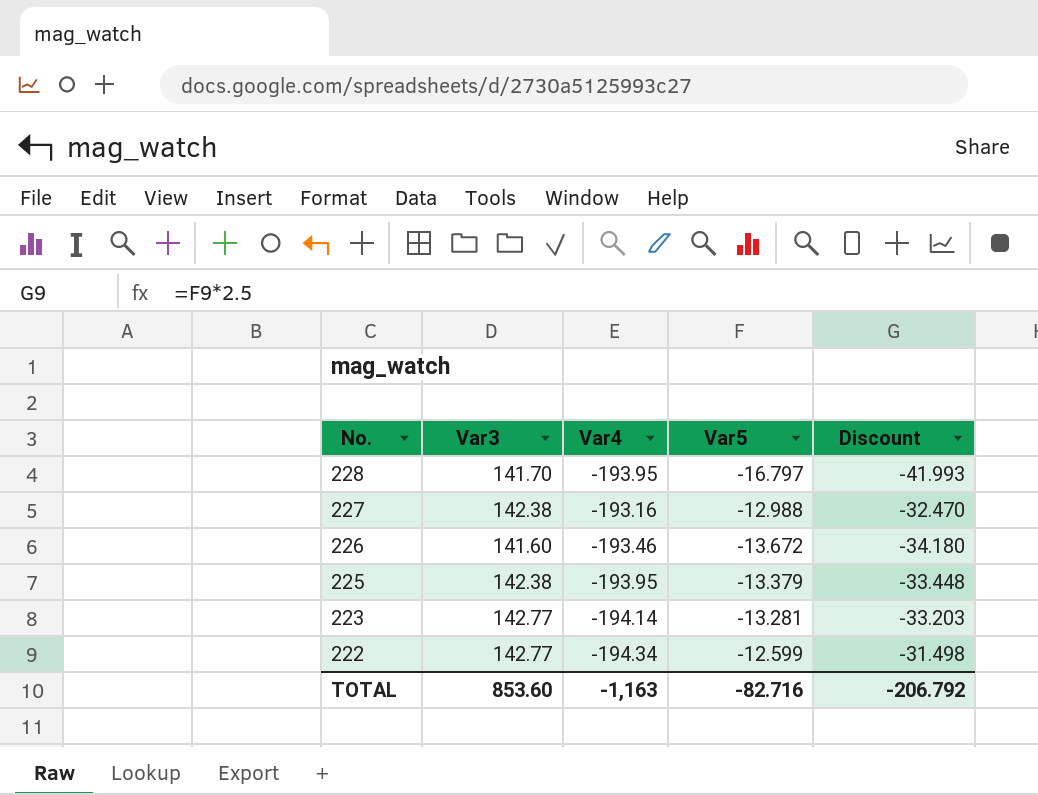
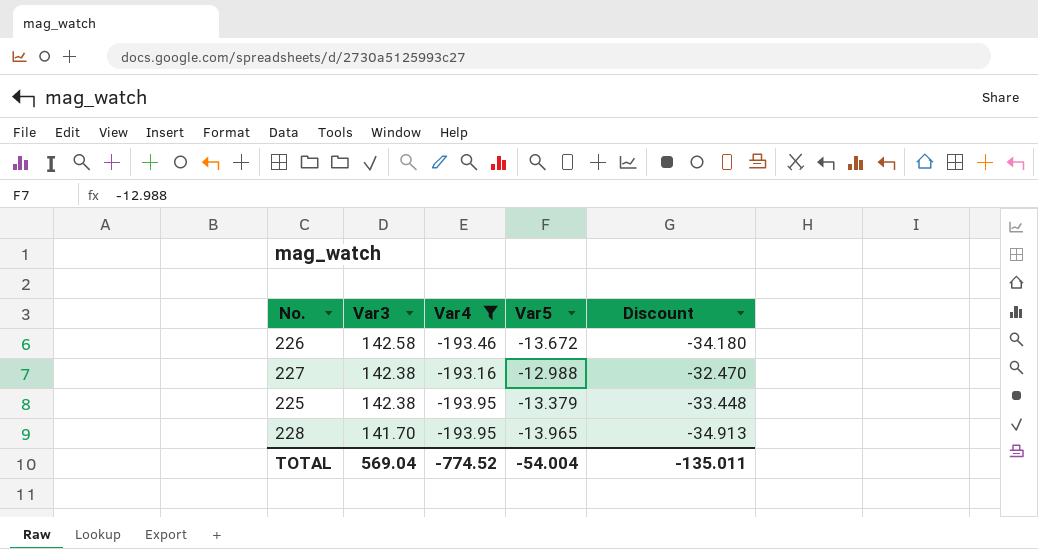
filter: none -> Var4 >= -193.95
row order: No. descending -> Var3 descending
226 | Var3: 141.60 -> 142.58
228 | Var5: -16.797 -> -13.965
228 | Discount: -41.993 -> -34.913
TOTAL | Var3: 853.60 -> 569.04
TOTAL | Var4: -1,163 -> -774.52
TOTAL | Var5: -82.716 -> -54.004
TOTAL | Discount: -206.792 -> -135.011

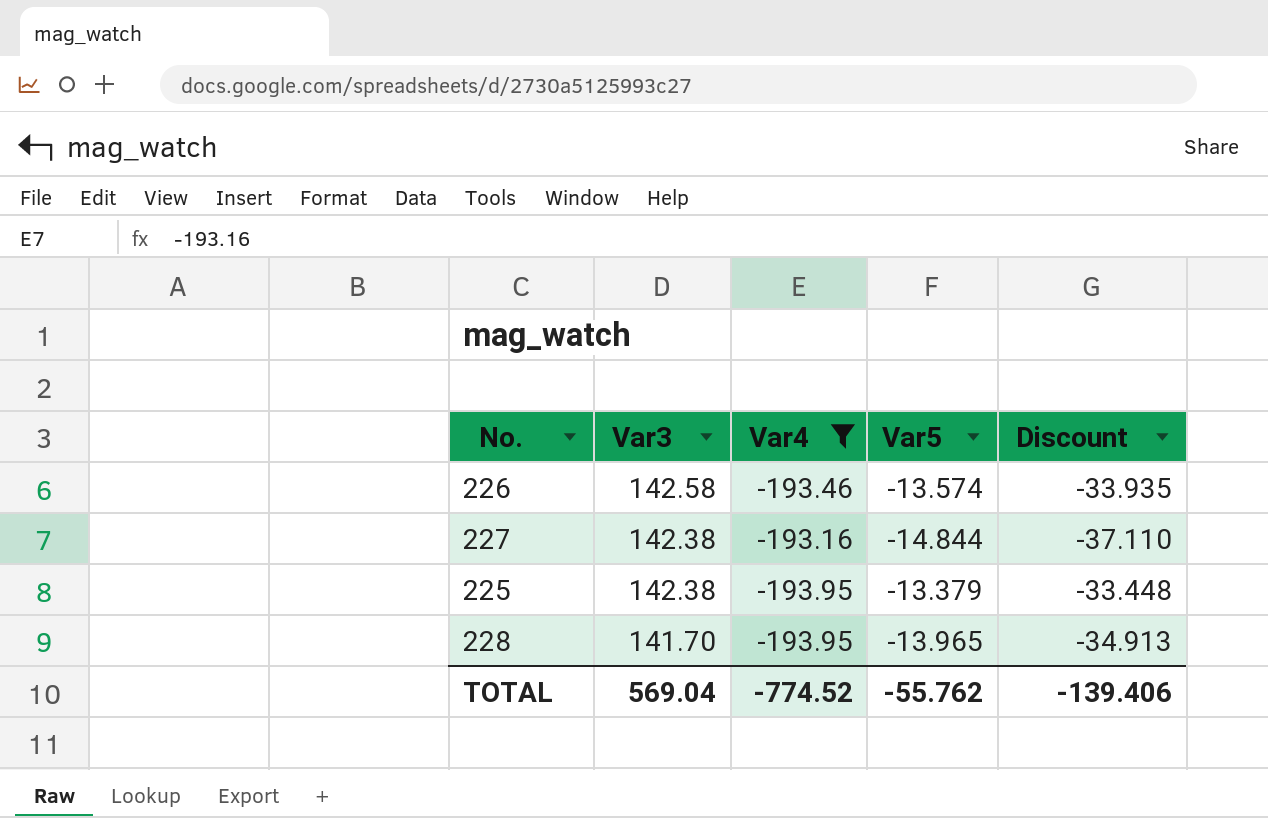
226 | Var5: -13.672 -> -13.574
226 | Discount: -34.180 -> -33.935
227 | Var5: -12.988 -> -14.844
227 | Discount: -32.470 -> -37.110
TOTAL | Var5: -54.004 -> -55.762
TOTAL | Discount: -135.011 -> -139.406

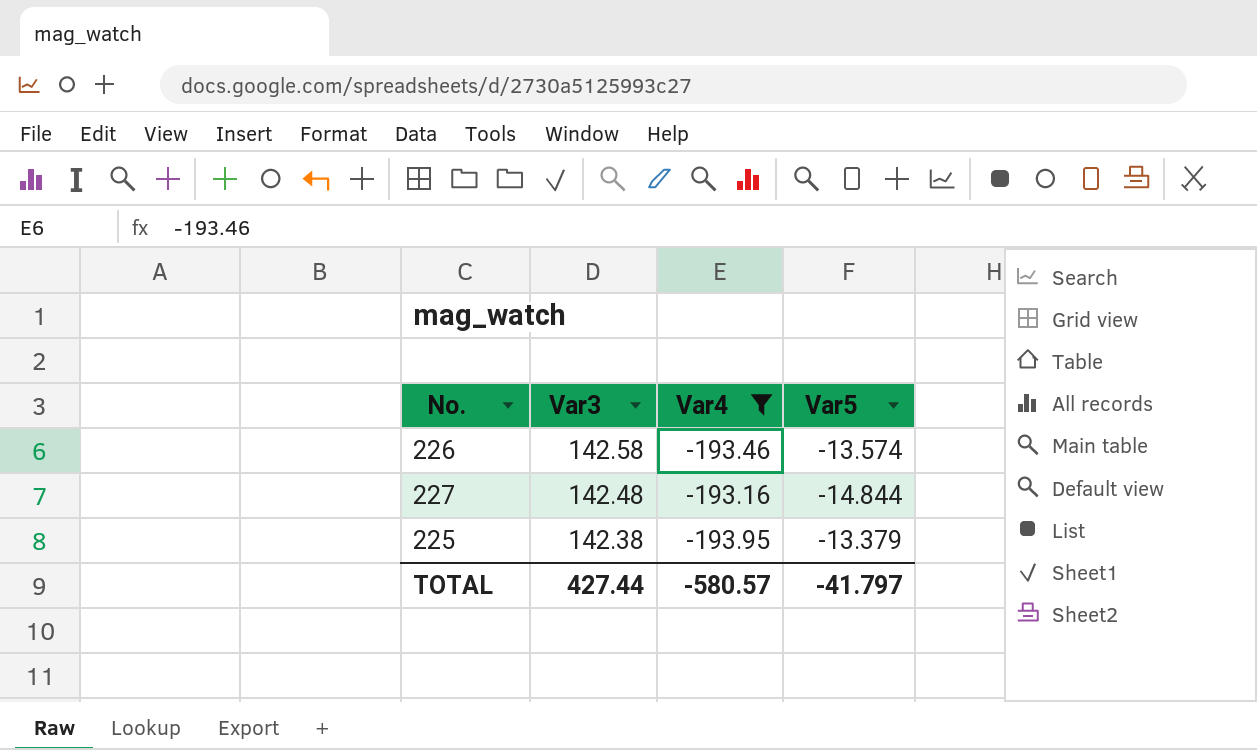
column Discount | formula: [Var5] * 2.5 -> none
row 228: 141.70 | -193.95 | -13.965 | -34.913 -> none
227 | Var3: 142.38 -> 142.48
TOTAL | Var3: 569.04 -> 427.44
TOTAL | Var4: -774.52 -> -580.57
TOTAL | Var5: -55.762 -> -41.797

